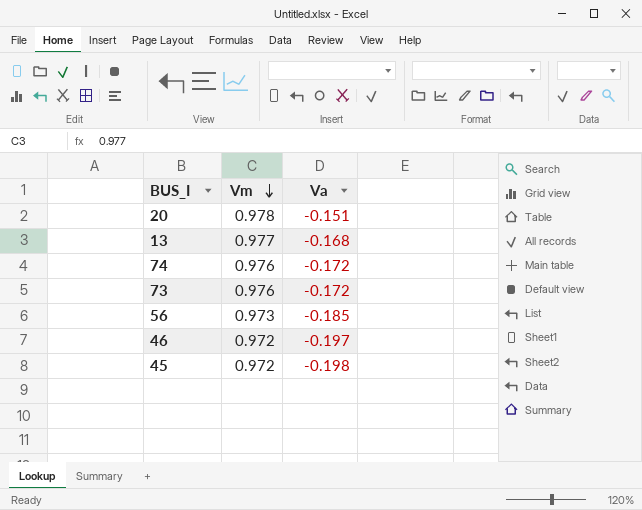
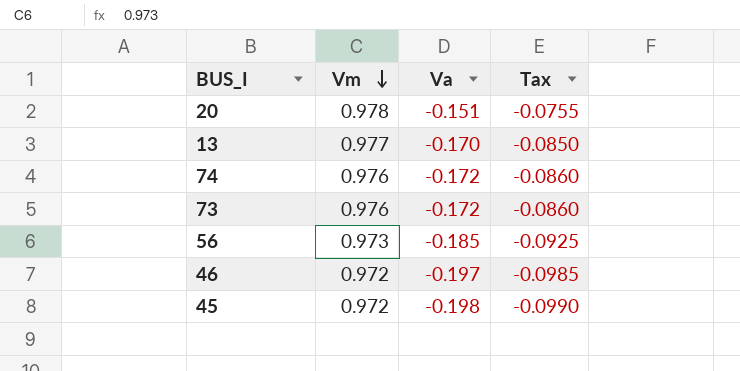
column Tax | formula: none -> [Va] * 0.5
13 | Va: -0.168 -> -0.170

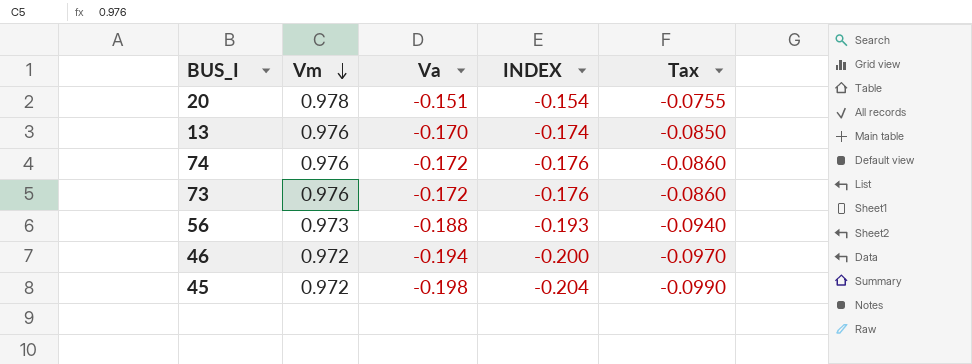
column INDEX | formula: none -> [Va] / [Vm]
13 | Vm: 0.977 -> 0.976
56 | Va: -0.185 -> -0.188
56 | Tax: -0.0925 -> -0.0940
46 | Va: -0.197 -> -0.194
46 | Tax: -0.0985 -> -0.0970

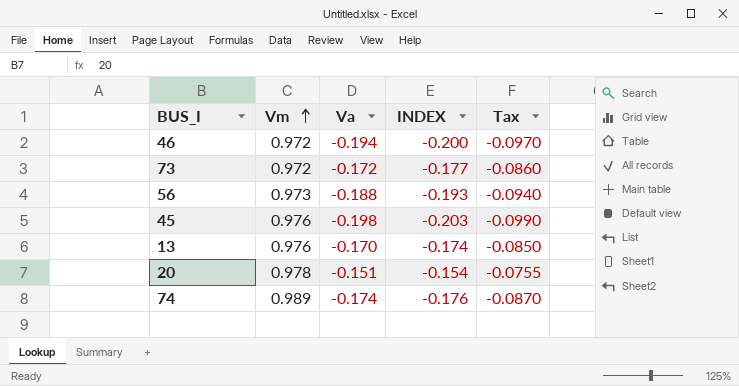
row order: Vm descending -> Vm ascending
73 | Vm: 0.976 -> 0.972
73 | INDEX: -0.176 -> -0.177
45 | Vm: 0.972 -> 0.976
45 | INDEX: -0.204 -> -0.203
74 | Vm: 0.976 -> 0.989
74 | Va: -0.172 -> -0.174
74 | Tax: -0.0860 -> -0.0870

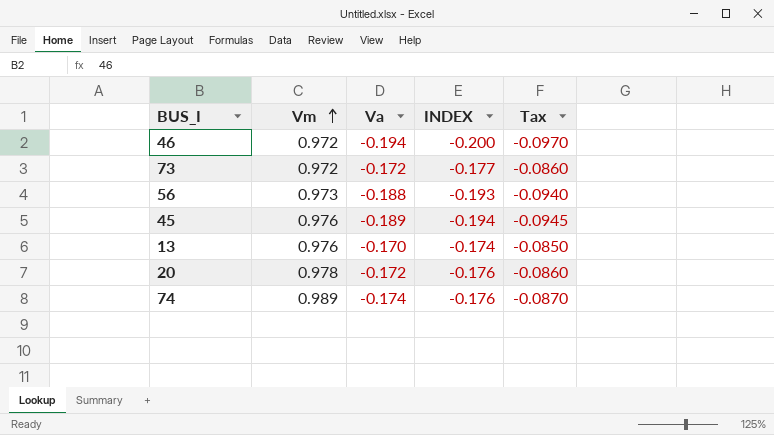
45 | Va: -0.198 -> -0.189
45 | INDEX: -0.203 -> -0.194
45 | Tax: -0.0990 -> -0.0945
20 | Va: -0.151 -> -0.172
20 | INDEX: -0.154 -> -0.176
20 | Tax: -0.0755 -> -0.0860

